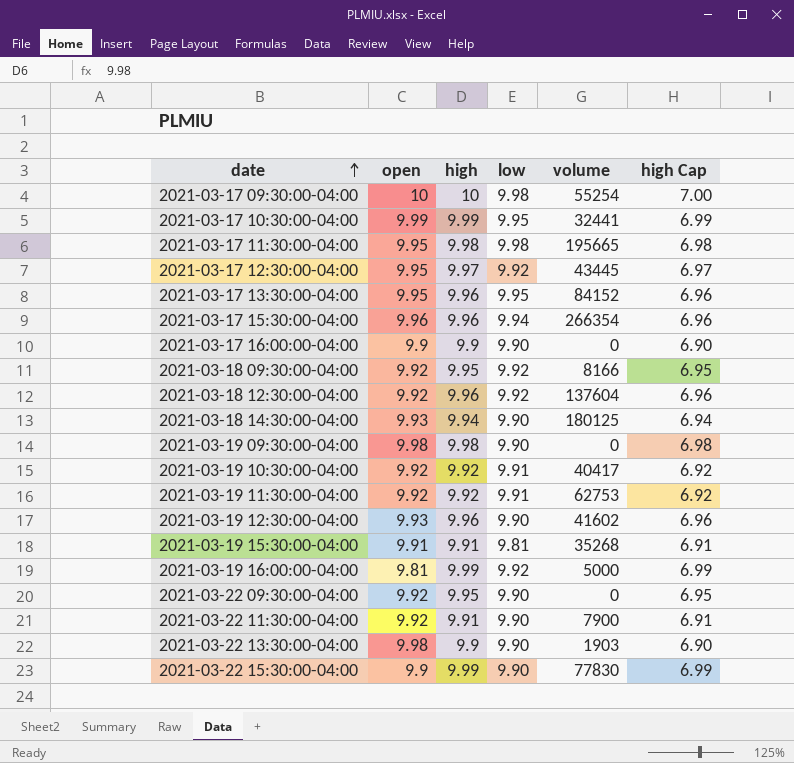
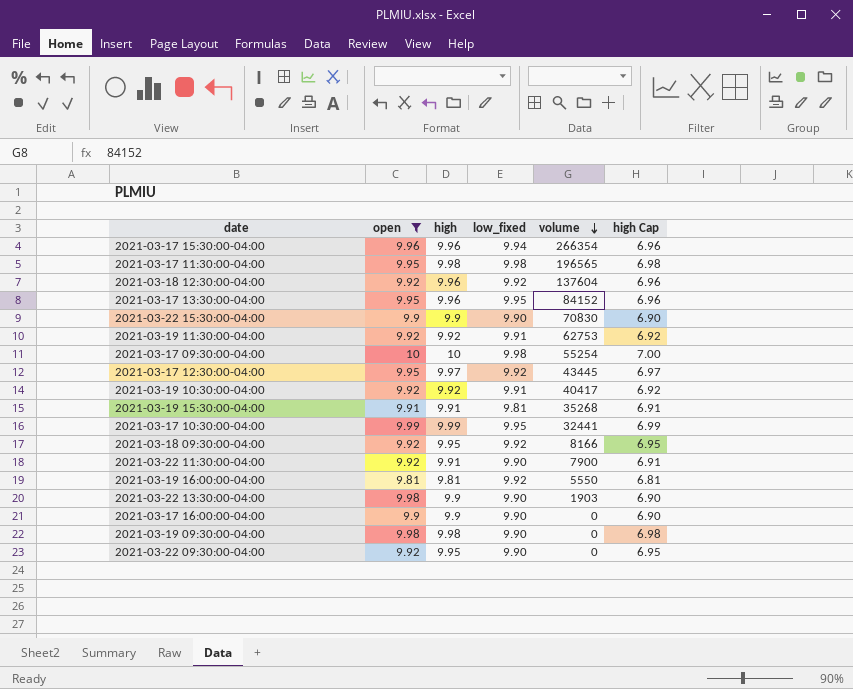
filter: none -> open != 9.93
row order: date ascending -> volume descending
column name: low -> low_fixed
2021-03-17 11:30:00-04:00 | volume: 195665 -> 196565
2021-03-22 15:30:00-04:00 | high: 9.99 -> 9.9
2021-03-22 15:30:00-04:00 | volume: 77830 -> 70830
2021-03-22 15:30:00-04:00 | high Cap: 6.99 -> 6.90
2021-03-19 16:00:00-04:00 | high: 9.99 -> 9.81
2021-03-19 16:00:00-04:00 | volume: 5000 -> 5550
2021-03-19 16:00:00-04:00 | high Cap: 6.99 -> 6.81

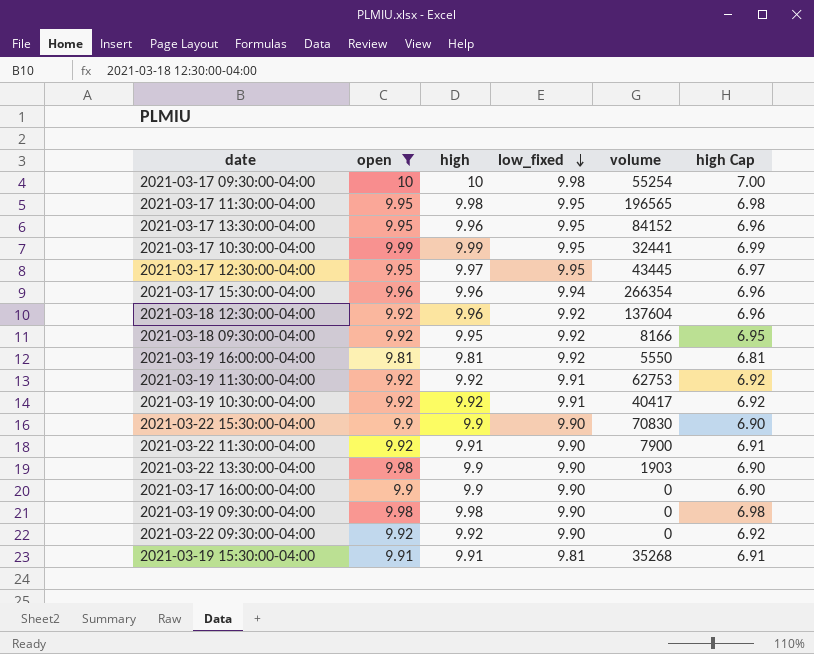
row order: volume descending -> low_fixed descending
2021-03-17 11:30:00-04:00 | low_fixed: 9.98 -> 9.95
2021-03-17 12:30:00-04:00 | low_fixed: 9.92 -> 9.95
2021-03-22 09:30:00-04:00 | high: 9.95 -> 9.92
2021-03-22 09:30:00-04:00 | high Cap: 6.95 -> 6.92

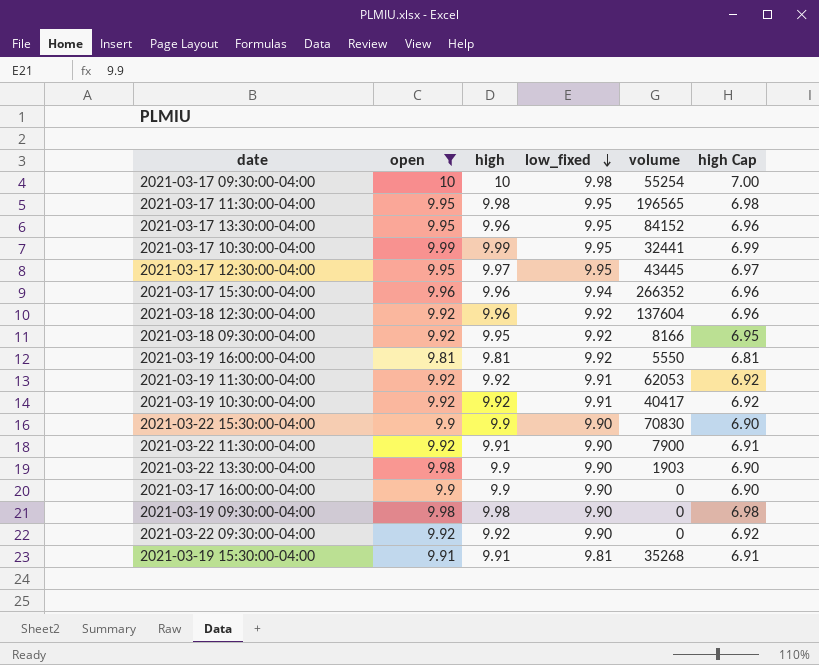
2021-03-17 15:30:00-04:00 | volume: 266354 -> 266352
2021-03-19 11:30:00-04:00 | volume: 62753 -> 62053

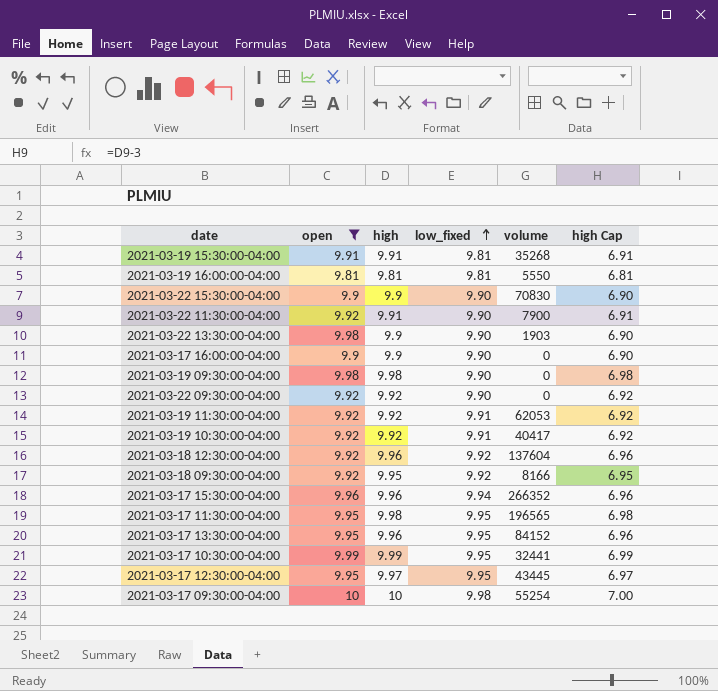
row order: low_fixed descending -> low_fixed ascending
2021-03-19 16:00:00-04:00 | low_fixed: 9.92 -> 9.81

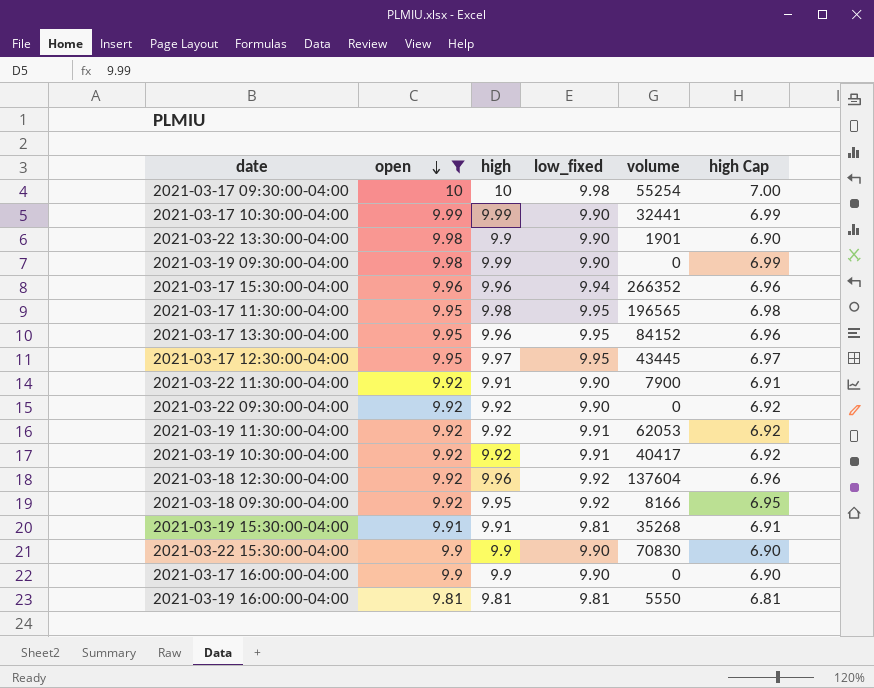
row order: low_fixed ascending -> open descending
2021-03-17 10:30:00-04:00 | low_fixed: 9.95 -> 9.90
2021-03-22 13:30:00-04:00 | volume: 1903 -> 1901
2021-03-19 09:30:00-04:00 | high: 9.98 -> 9.99
2021-03-19 09:30:00-04:00 | high Cap: 6.98 -> 6.99

